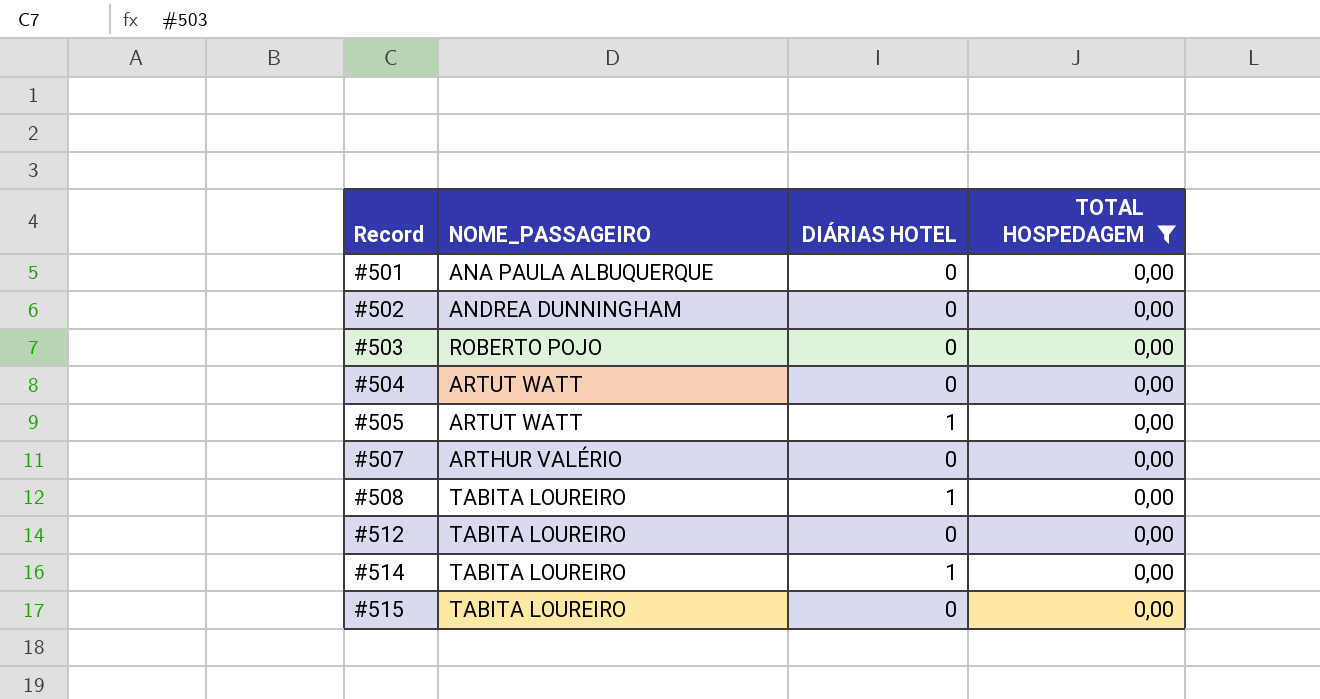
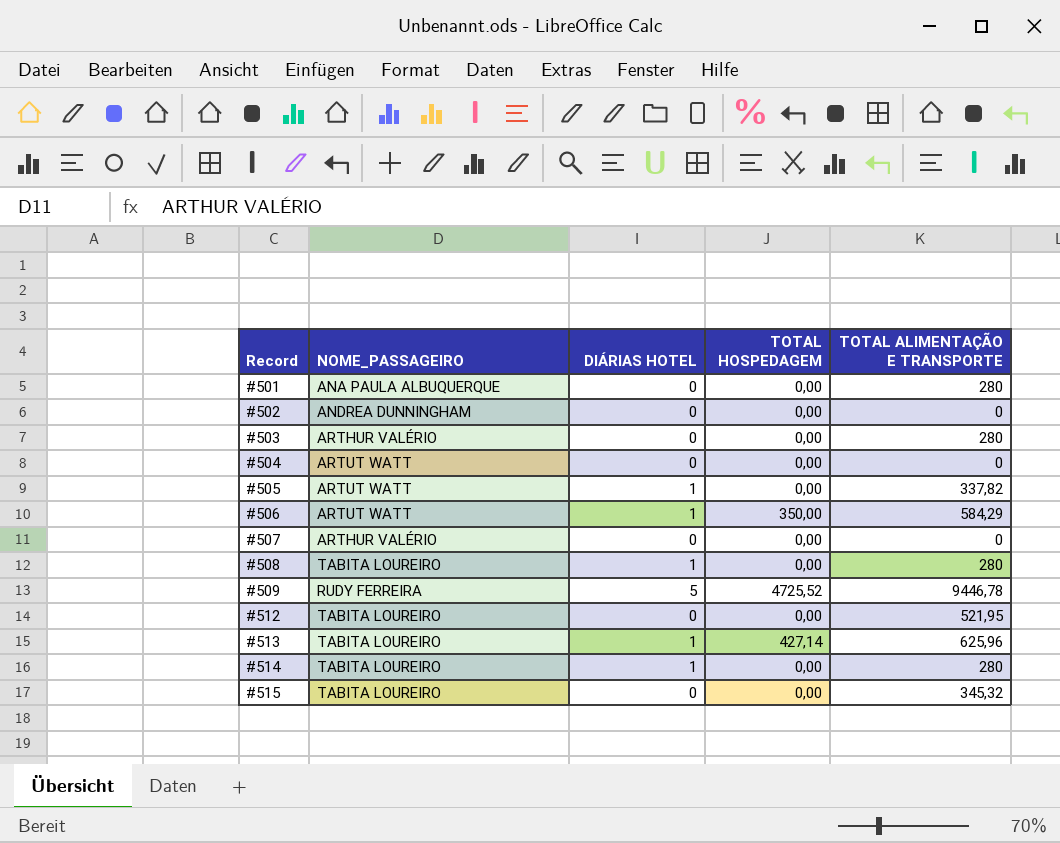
filter: TOTAL HOSPEDAGEM = 0,00 -> none
column TOTAL ALIMENTAÇÃO E TRANSPORTE | position: none -> 5
#503 | NOME_PASSAGEIRO: ROBERTO POJO -> ARTHUR VALÉRIO

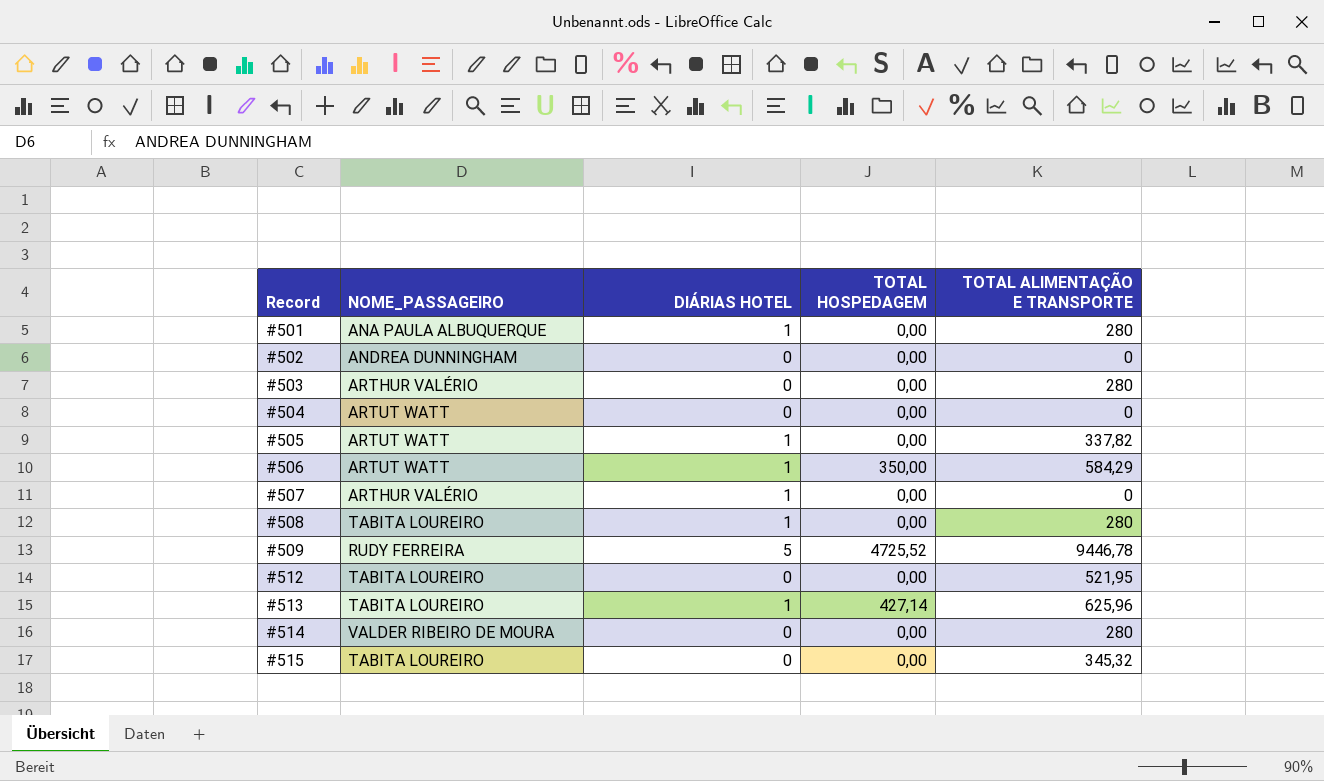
#501 | DIÁRIAS HOTEL: 0 -> 1
#507 | DIÁRIAS HOTEL: 0 -> 1
#514 | NOME_PASSAGEIRO: TABITA LOUREIRO -> VALDER RIBEIRO DE MOURA
#514 | DIÁRIAS HOTEL: 1 -> 0

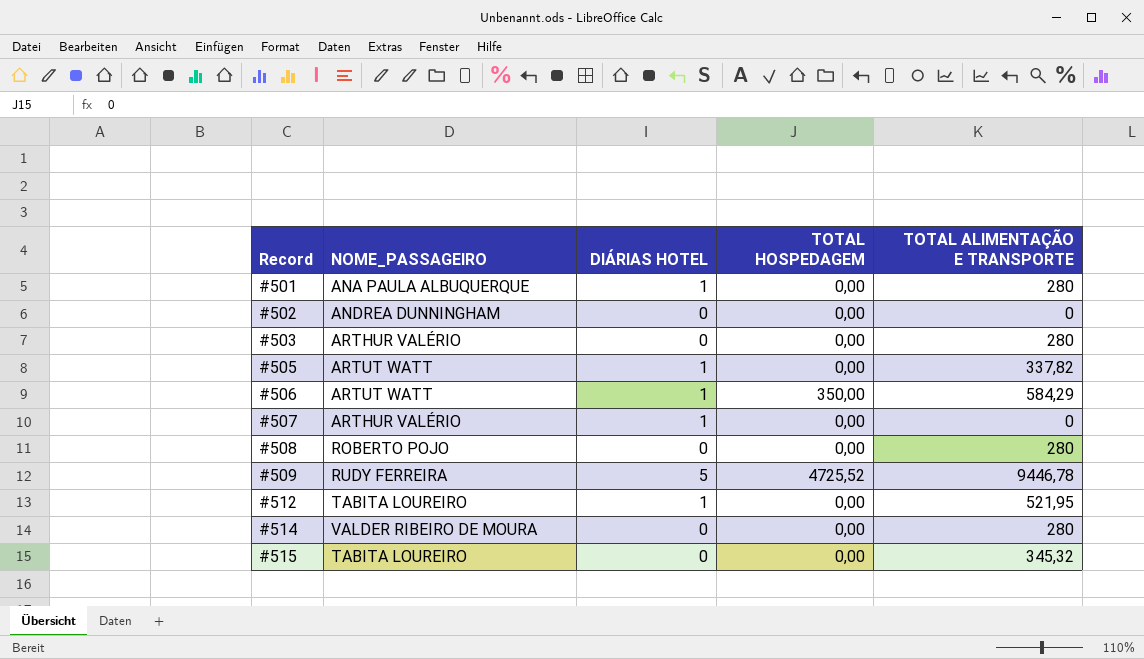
row #504: ARTUT WATT | 0 | 0,00 | 0 -> none
row #513: TABITA LOUREIRO | 1 | 427,14 | 625,96 -> none
#508 | NOME_PASSAGEIRO: TABITA LOUREIRO -> ROBERTO POJO
#508 | DIÁRIAS HOTEL: 1 -> 0
#512 | DIÁRIAS HOTEL: 0 -> 1

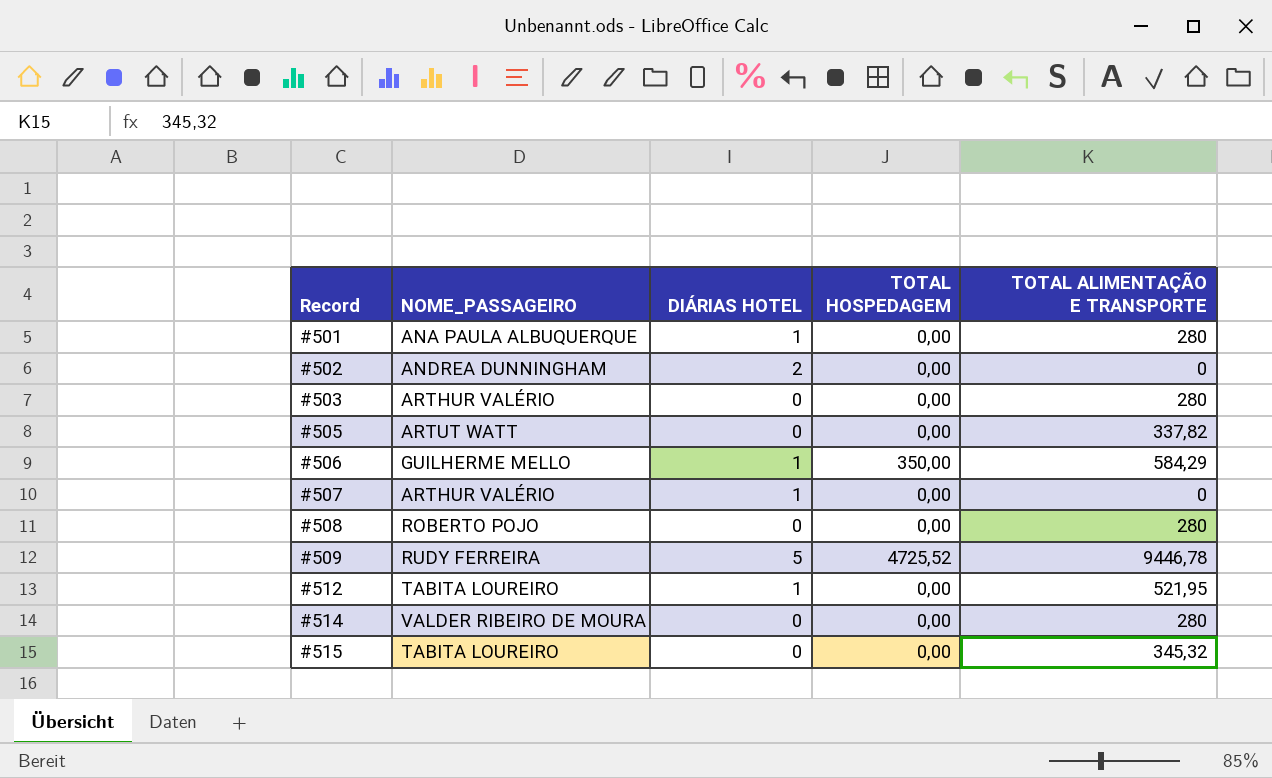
#502 | DIÁRIAS HOTEL: 0 -> 2
#505 | DIÁRIAS HOTEL: 1 -> 0
#506 | NOME_PASSAGEIRO: ARTUT WATT -> GUILHERME MELLO

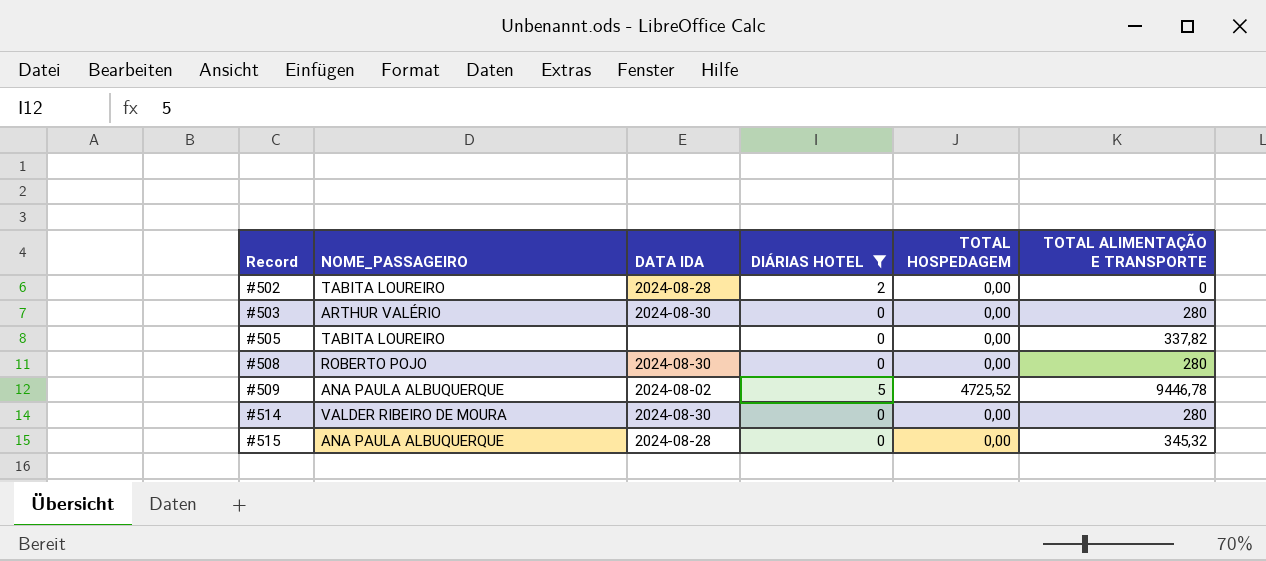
filter: none -> DIÁRIAS HOTEL != 1
column DATA IDA | position: none -> 3
#502 | NOME_PASSAGEIRO: ANDREA DUNNINGHAM -> TABITA LOUREIRO
#505 | NOME_PASSAGEIRO: ARTUT WATT -> TABITA LOUREIRO
#509 | NOME_PASSAGEIRO: RUDY FERREIRA -> ANA PAULA ALBUQUERQUE
#515 | NOME_PASSAGEIRO: TABITA LOUREIRO -> ANA PAULA ALBUQUERQUE

